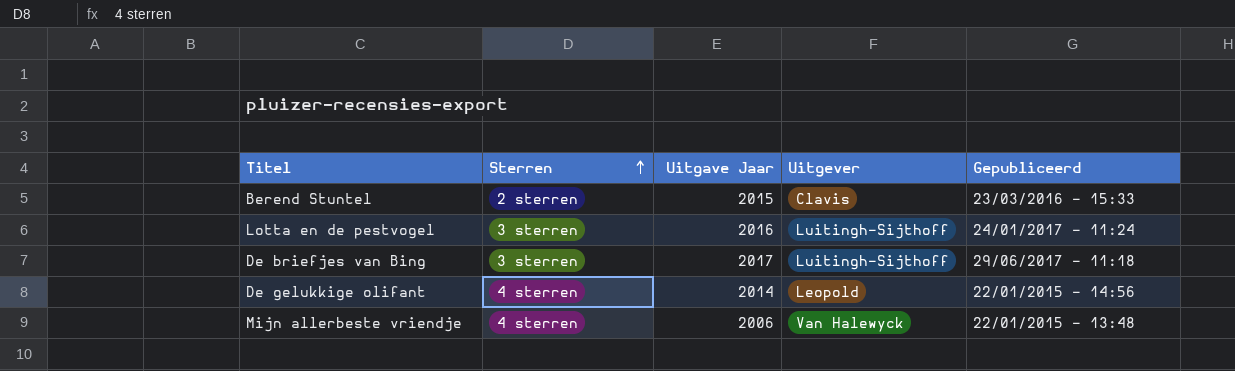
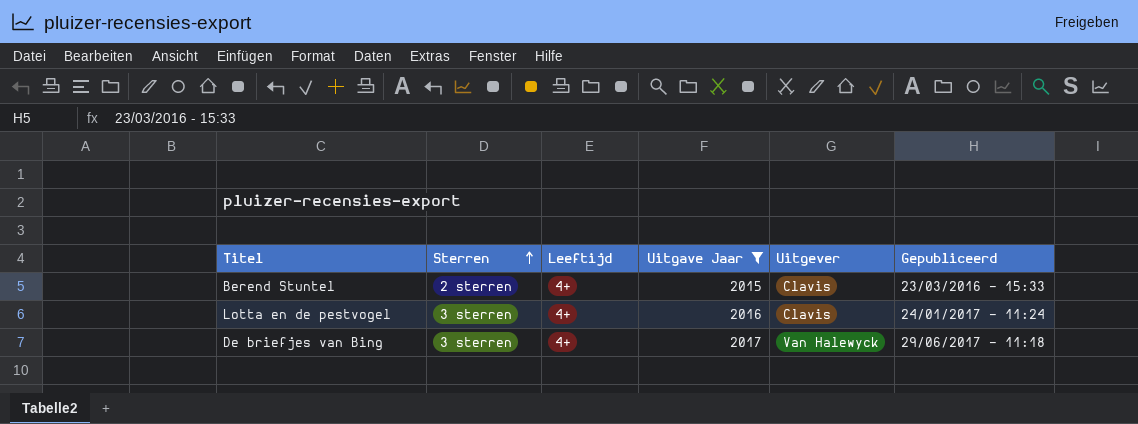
filter: none -> Uitgave Jaar >= 2015
column Leeftijd | position: none -> 3
Lotta en de pestvogel | Uitgever: Luitingh-Sijthoff -> Clavis
De briefjes van Bing | Uitgever: Luitingh-Sijthoff -> Van Halewyck

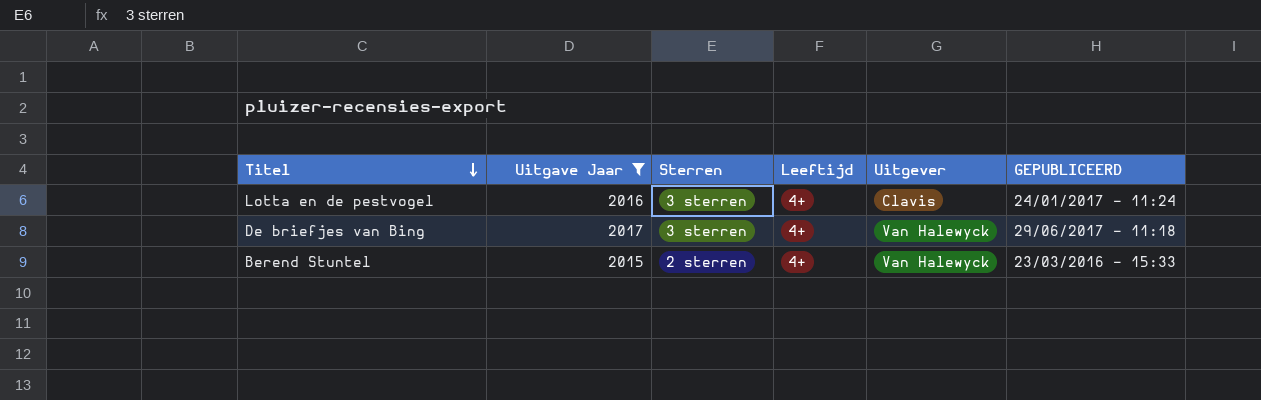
row order: Sterren ascending -> Titel descending
column Uitgave Jaar | position: 4 -> 2
column name: Gepubliceerd -> GEPUBLICEERD
Berend Stuntel | Uitgever: Clavis -> Van Halewyck

